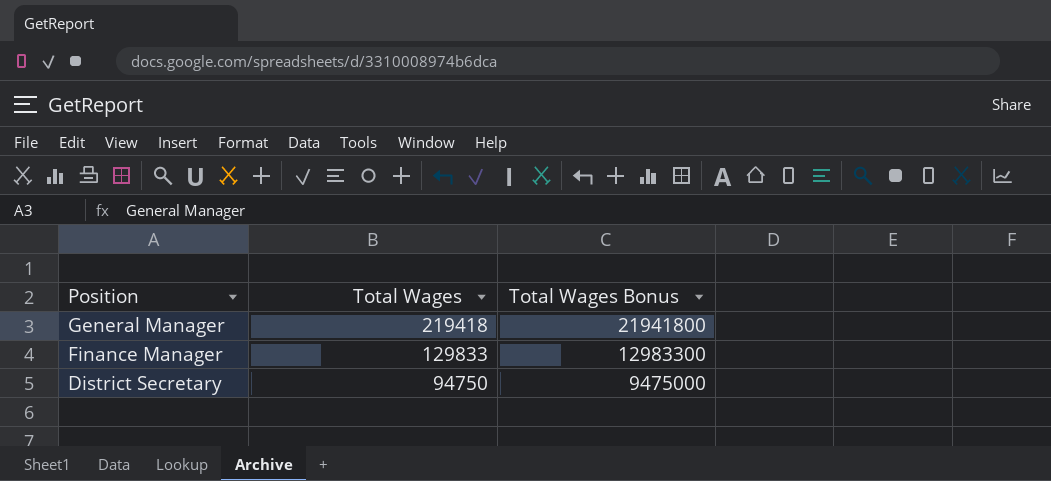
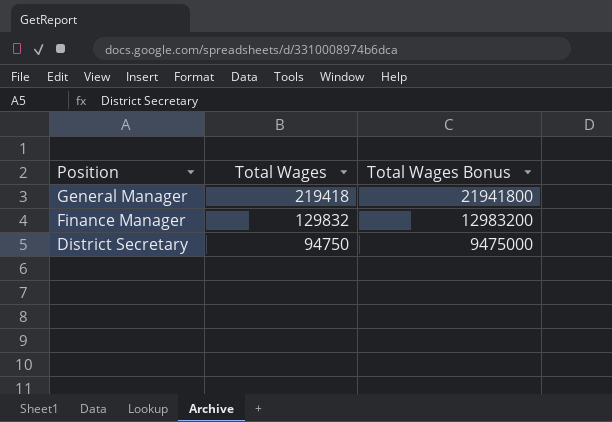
Finance Manager | Total Wages: 129833 -> 129832
Finance Manager | Total Wages Bonus: 12983300 -> 12983200

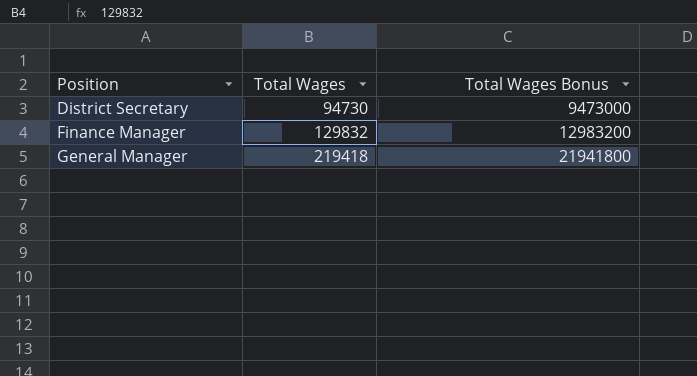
row order: Position descending -> Position ascending
District Secretary | Total Wages: 94750 -> 94730
District Secretary | Total Wages Bonus: 9475000 -> 9473000

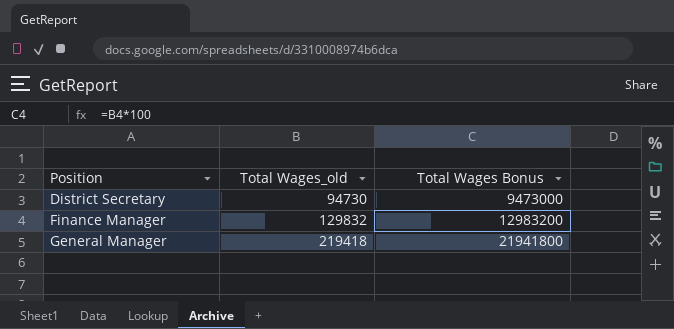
column name: Total Wages -> Total Wages_old

